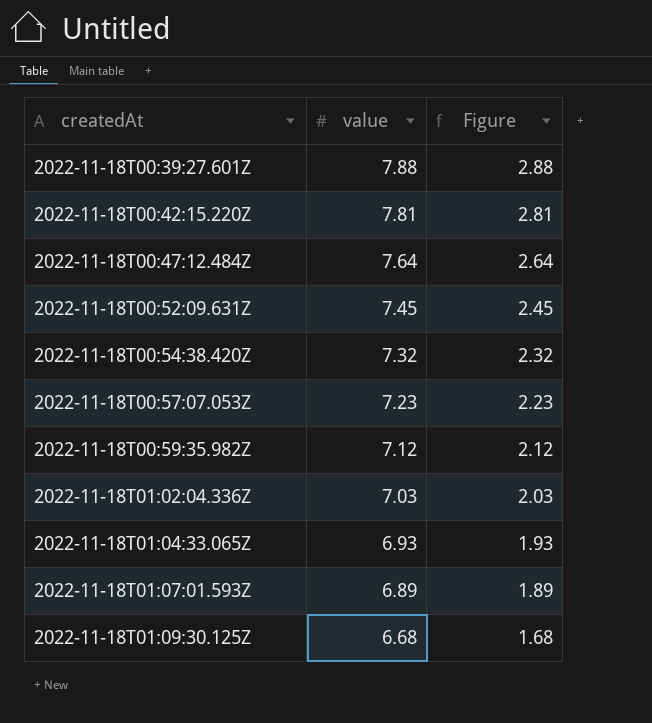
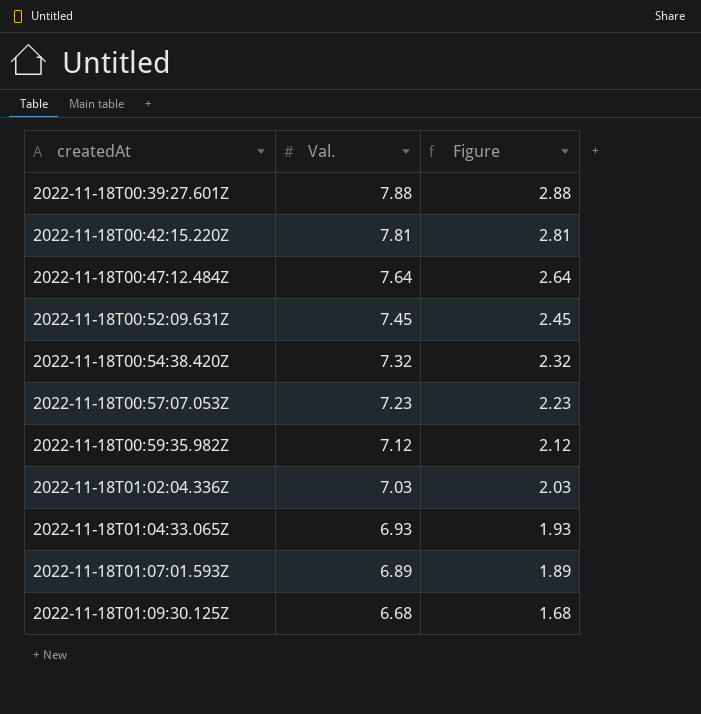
column name: value -> Val.

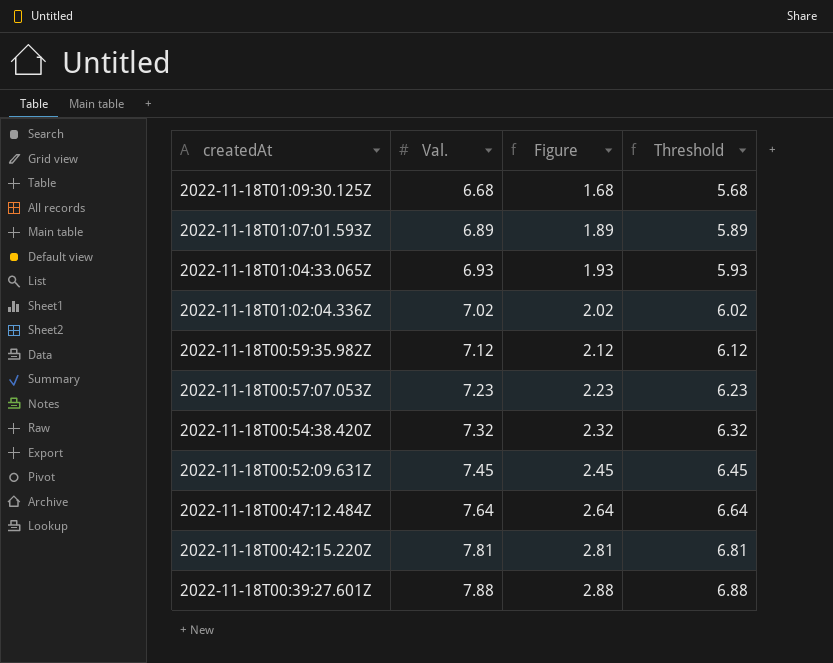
row order: createdAt ascending -> createdAt descending
column Threshold | formula: none -> [Val.] - 1
2022-11-18T01:02:04.336Z | Val.: 7.03 -> 7.02
2022-11-18T01:02:04.336Z | Figure: 2.03 -> 2.02

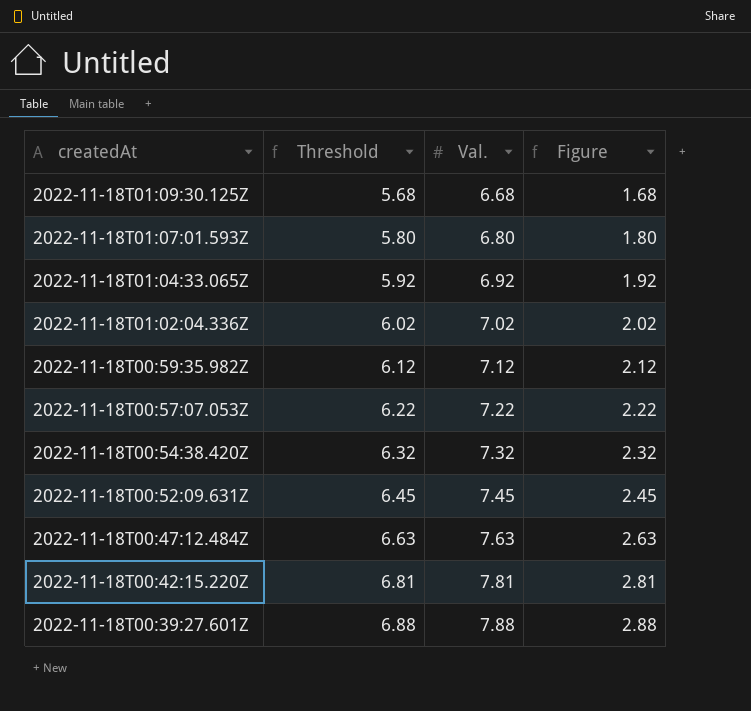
column Threshold | position: 4 -> 2
2022-11-18T01:07:01.593Z | Threshold: 5.89 -> 5.80
2022-11-18T01:07:01.593Z | Val.: 6.89 -> 6.80
2022-11-18T01:07:01.593Z | Figure: 1.89 -> 1.80
2022-11-18T01:04:33.065Z | Threshold: 5.93 -> 5.92
2022-11-18T01:04:33.065Z | Val.: 6.93 -> 6.92
2022-11-18T01:04:33.065Z | Figure: 1.93 -> 1.92
2022-11-18T00:57:07.053Z | Threshold: 6.23 -> 6.22
2022-11-18T00:57:07.053Z | Val.: 7.23 -> 7.22
2022-11-18T00:57:07.053Z | Figure: 2.23 -> 2.22
2022-11-18T00:47:12.484Z | Threshold: 6.64 -> 6.63
2022-11-18T00:47:12.484Z | Val.: 7.64 -> 7.63
2022-11-18T00:47:12.484Z | Figure: 2.64 -> 2.63

